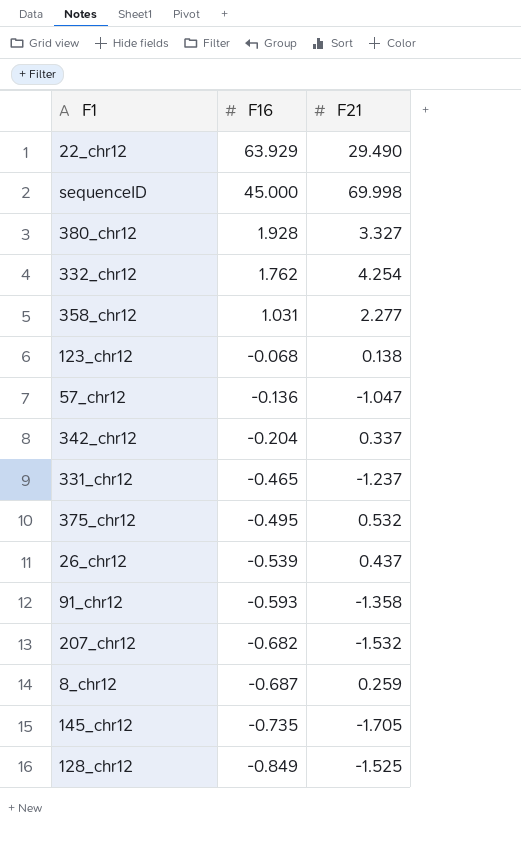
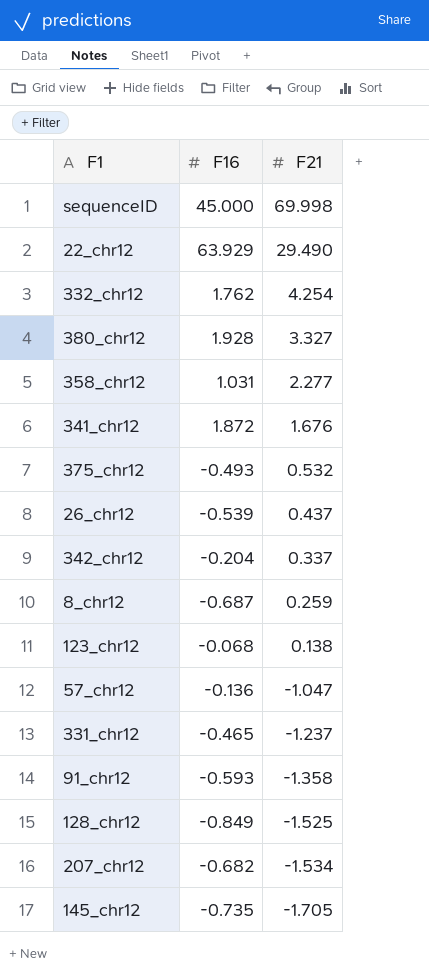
row order: F16 descending -> F21 descending
row 341_chr12: none -> 1.872 | 1.676
375_chr12 | F16: -0.495 -> -0.493
207_chr12 | F21: -1.532 -> -1.534

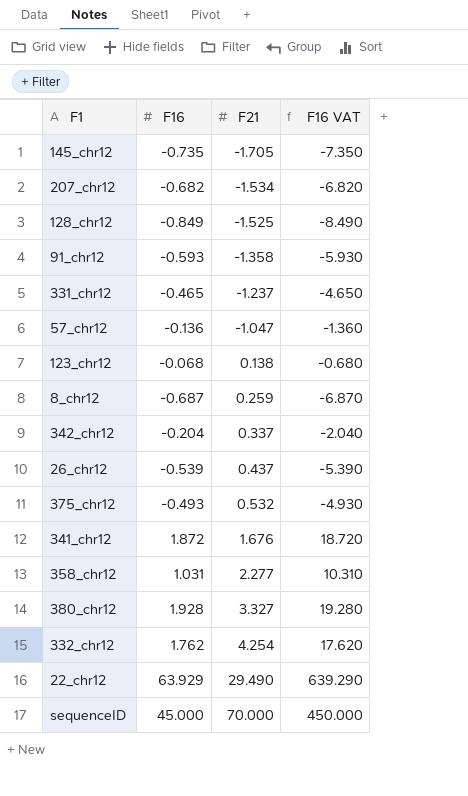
row order: F21 descending -> F21 ascending
column F16 VAT | formula: none -> [F16] * 10
sequenceID | F21: 69.998 -> 70.000

